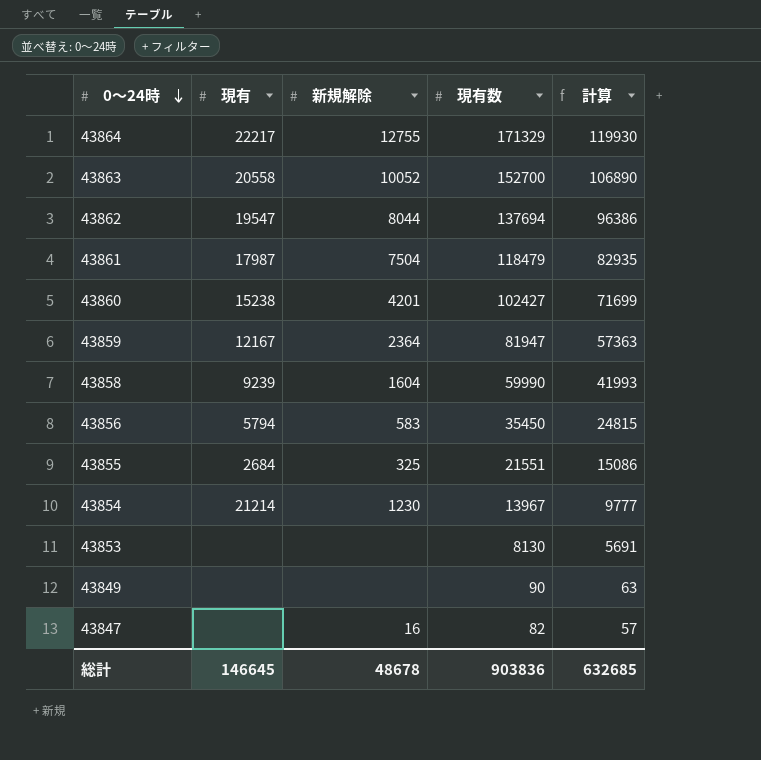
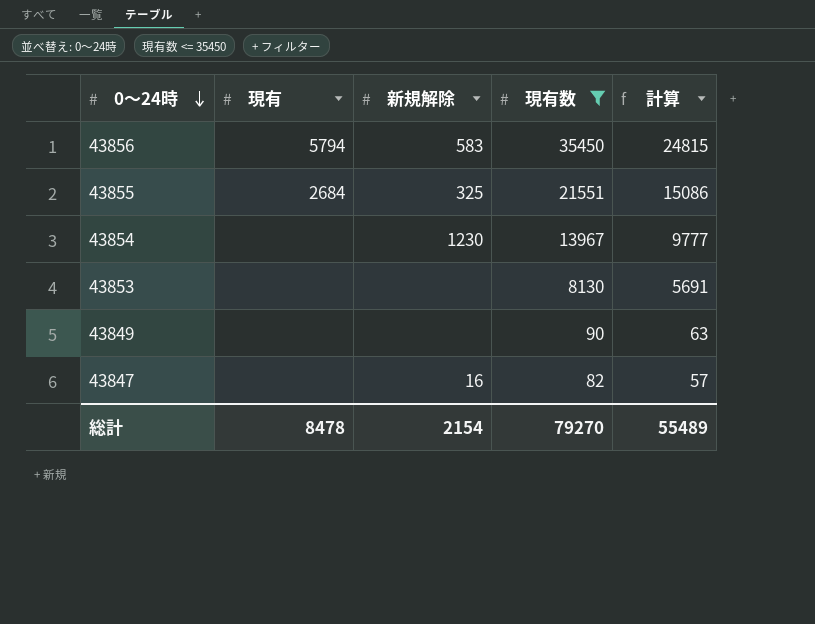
filter: none -> 現有数 <= 35450
43854 | 現有: 21214 -> none
総計 | 現有: 146645 -> 8478
総計 | 新規解除: 48678 -> 2154
総計 | 現有数: 903836 -> 79270
総計 | 計算: 632685 -> 55489

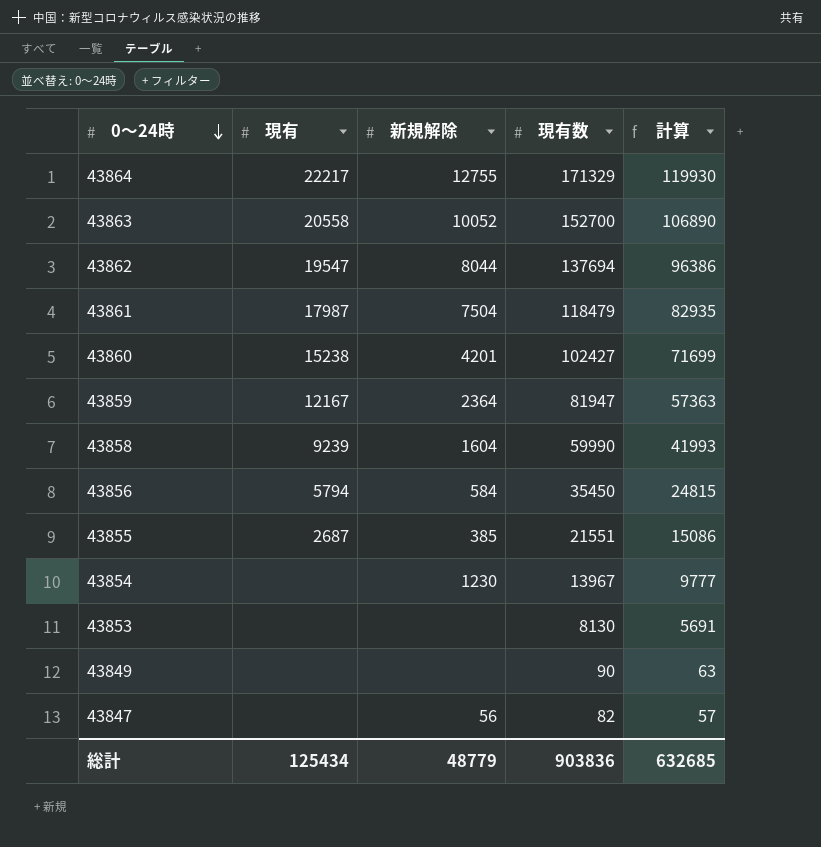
filter: 現有数 <= 35450 -> none
43856 | 新規解除: 583 -> 584
43855 | 現有: 2684 -> 2687
43855 | 新規解除: 325 -> 385
43847 | 新規解除: 16 -> 56
総計 | 現有: 8478 -> 125434
総計 | 新規解除: 2154 -> 48779
総計 | 現有数: 79270 -> 903836
総計 | 計算: 55489 -> 632685

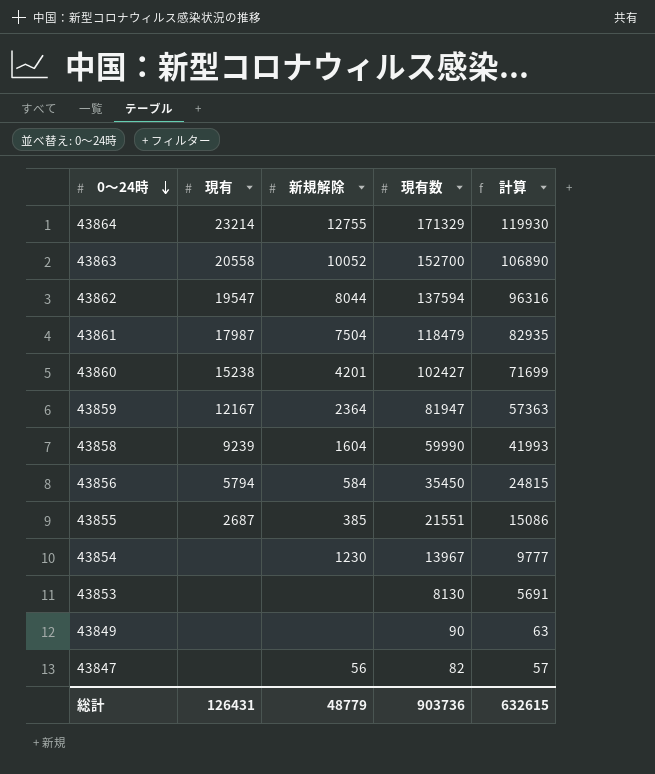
43864 | 現有: 22217 -> 23214
43862 | 現有数: 137694 -> 137594
43862 | 計算: 96386 -> 96316
総計 | 現有: 125434 -> 126431
総計 | 現有数: 903836 -> 903736
総計 | 計算: 632685 -> 632615

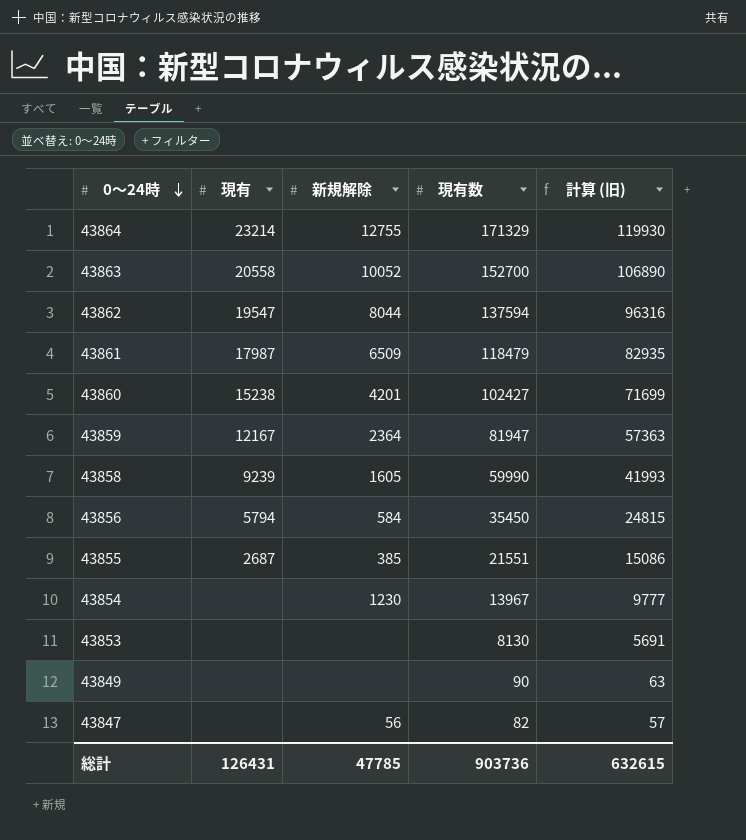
column name: 計算 -> 計算 (旧)
43861 | 新規解除: 7504 -> 6509
43858 | 新規解除: 1604 -> 1605
総計 | 新規解除: 48779 -> 47785

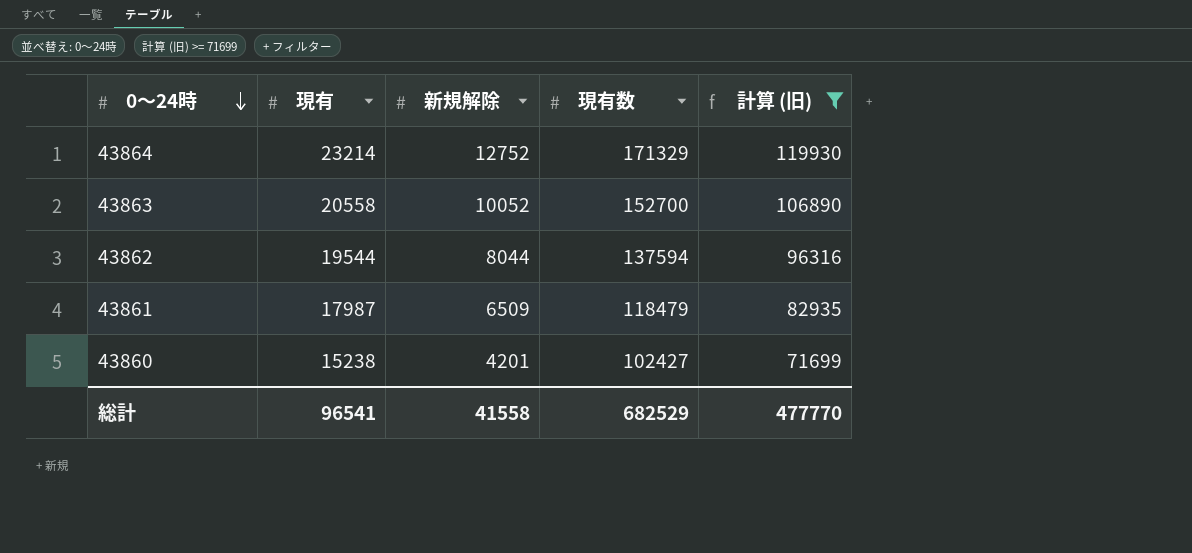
filter: none -> 計算 (旧) >= 71699
43864 | 新規解除: 12755 -> 12752
43862 | 現有: 19547 -> 19544
総計 | 現有: 126431 -> 96541
総計 | 新規解除: 47785 -> 41558
総計 | 現有数: 903736 -> 682529
総計 | 計算 (旧): 632615 -> 477770

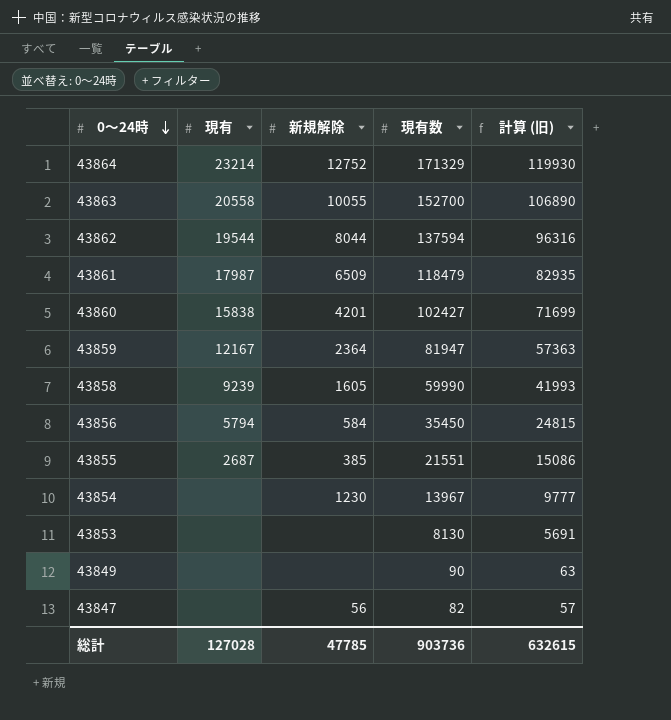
filter: 計算 (旧) >= 71699 -> none
43863 | 新規解除: 10052 -> 10055
43860 | 現有: 15238 -> 15838
総計 | 現有: 96541 -> 127028
総計 | 新規解除: 41558 -> 47785
総計 | 現有数: 682529 -> 903736
総計 | 計算 (旧): 477770 -> 632615

